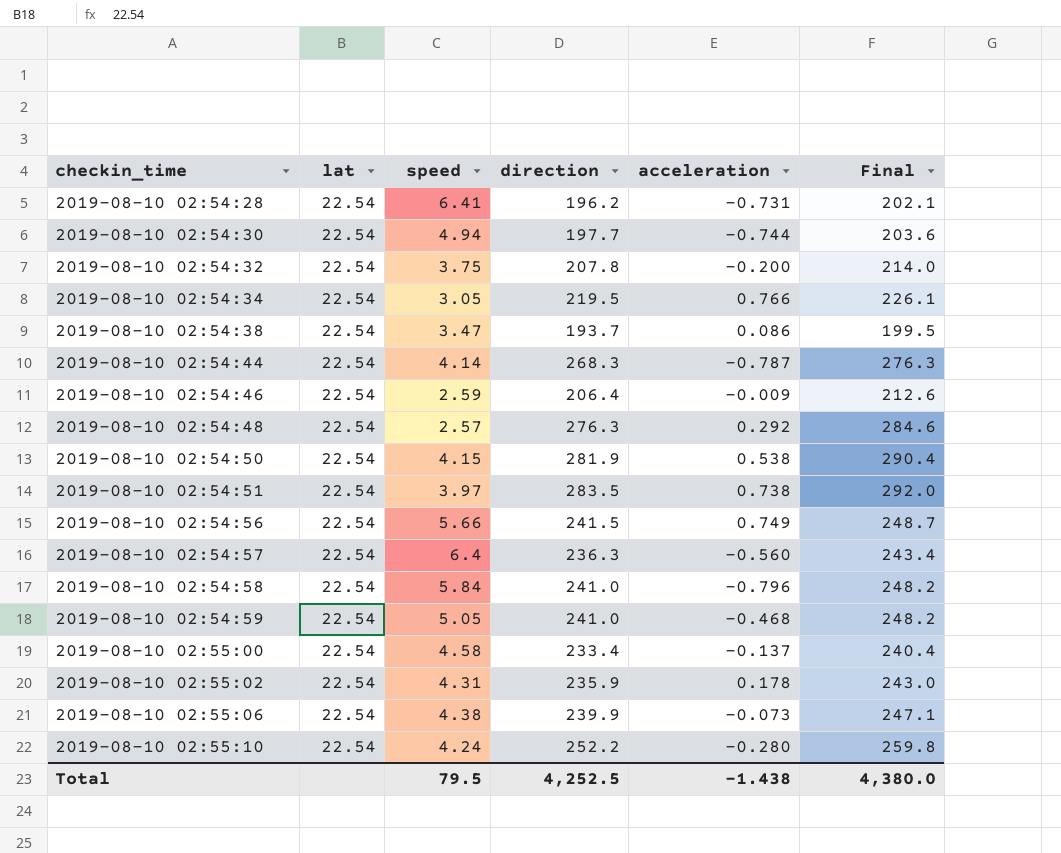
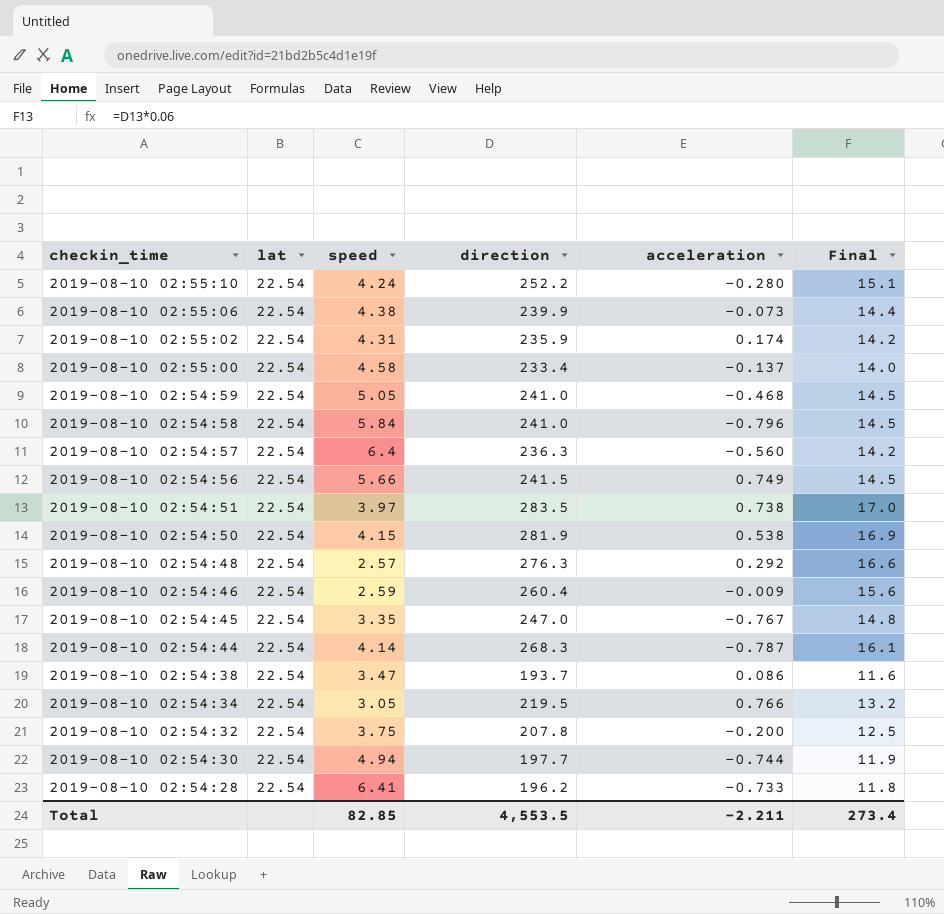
row order: checkin_time ascending -> checkin_time descending
column Final | formula: [direction] * 1.03 -> [direction] * 0.06
2019-08-10 02:55:02 | acceleration: 0.178 -> 0.174
2019-08-10 02:54:46 | direction: 206.4 -> 260.4
row 2019-08-10 02:54:45: none -> 22.54 | 3.35 | 247.0 | -0.767 | 14.8
2019-08-10 02:54:28 | acceleration: -0.731 -> -0.733
Total | speed: 79.5 -> 82.85
Total | direction: 4,252.5 -> 4,553.5
Total | acceleration: -1.438 -> -2.211
Total | Final: 4,380.0 -> 273.4

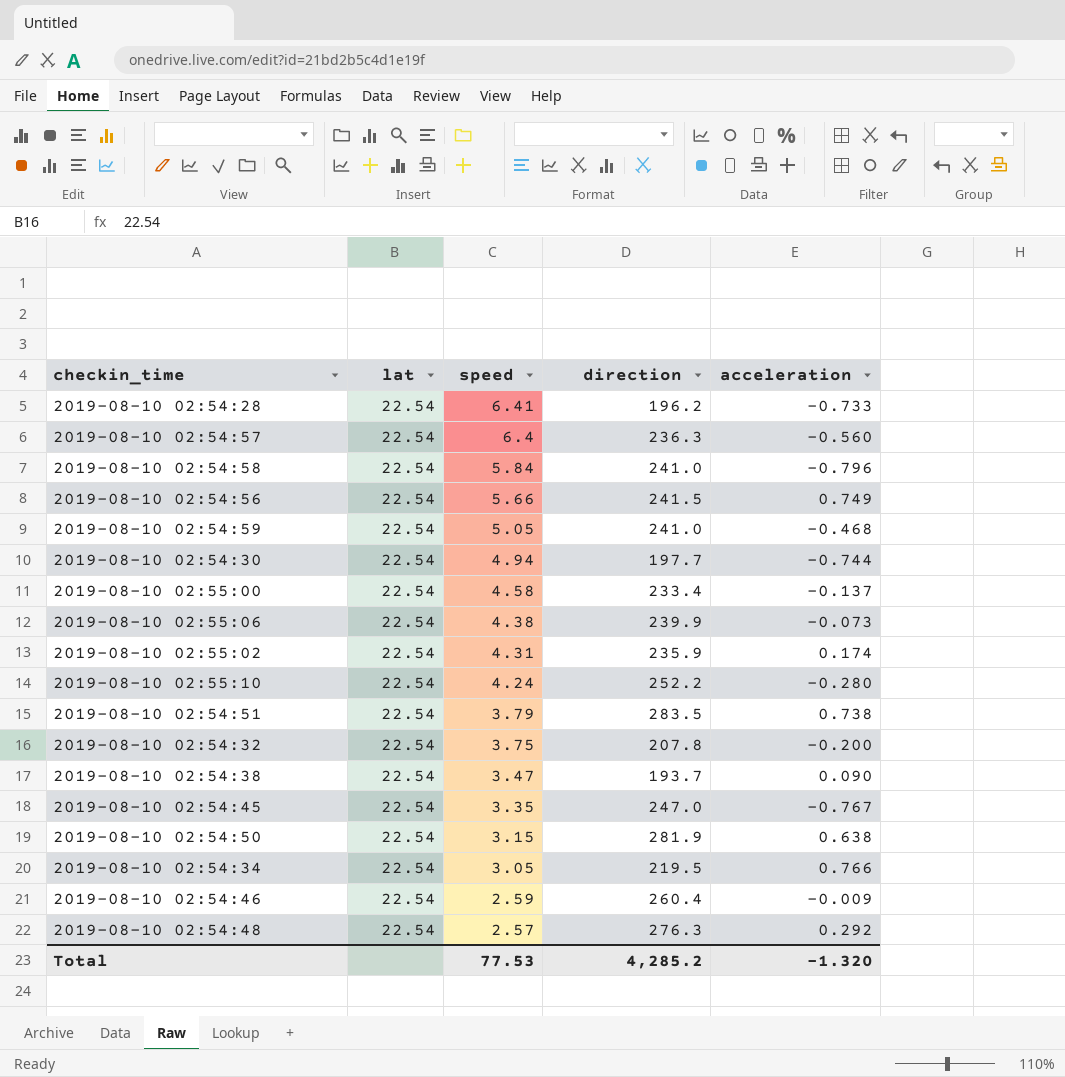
row order: checkin_time descending -> speed descending
column Final | formula: [direction] * 0.06 -> none
row 2019-08-10 02:54:44: 22.54 | 4.14 | 268.3 | -0.787 | 16.1 -> none
2019-08-10 02:54:51 | speed: 3.97 -> 3.79
2019-08-10 02:54:38 | acceleration: 0.086 -> 0.090
2019-08-10 02:54:50 | speed: 4.15 -> 3.15
2019-08-10 02:54:50 | acceleration: 0.538 -> 0.638
Total | speed: 82.85 -> 77.53
Total | direction: 4,553.5 -> 4,285.2
Total | acceleration: -2.211 -> -1.320

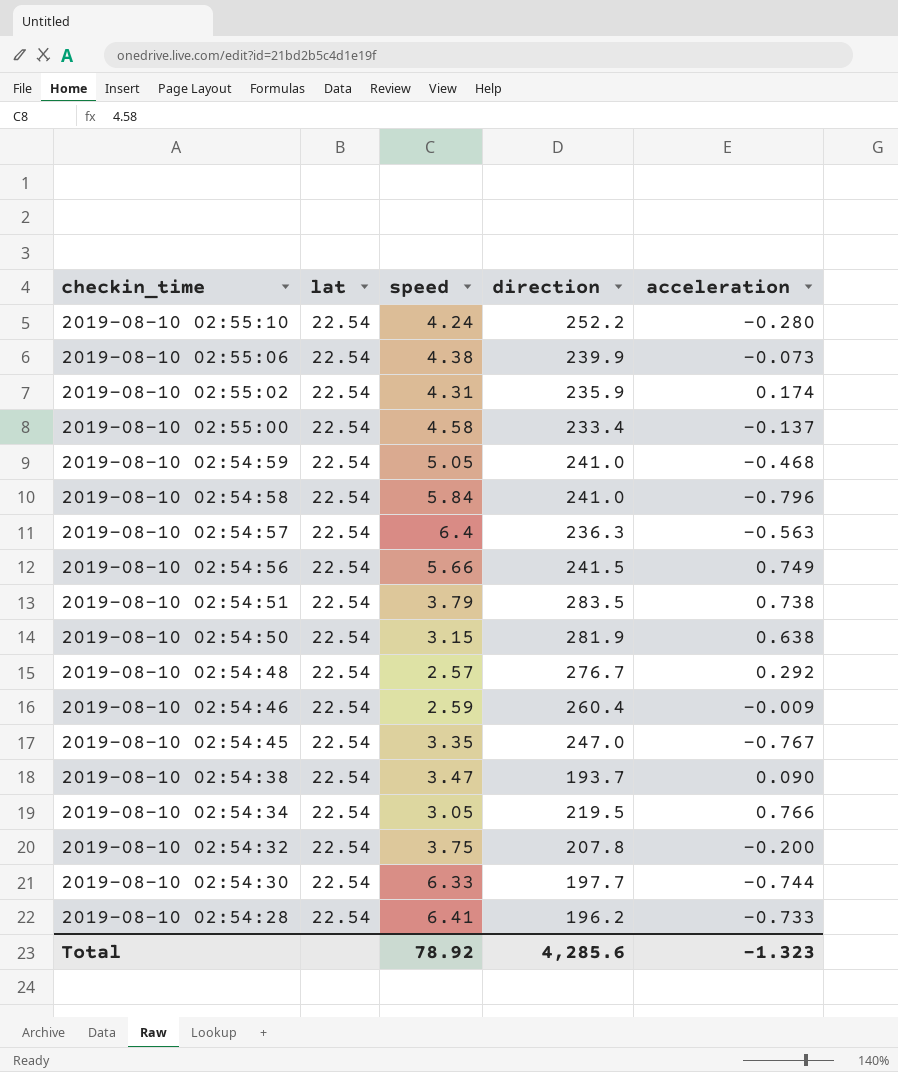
row order: speed descending -> checkin_time descending
2019-08-10 02:54:57 | acceleration: -0.560 -> -0.563
2019-08-10 02:54:48 | direction: 276.3 -> 276.7
2019-08-10 02:54:30 | speed: 4.94 -> 6.33
Total | speed: 77.53 -> 78.92
Total | direction: 4,285.2 -> 4,285.6
Total | acceleration: -1.320 -> -1.323

